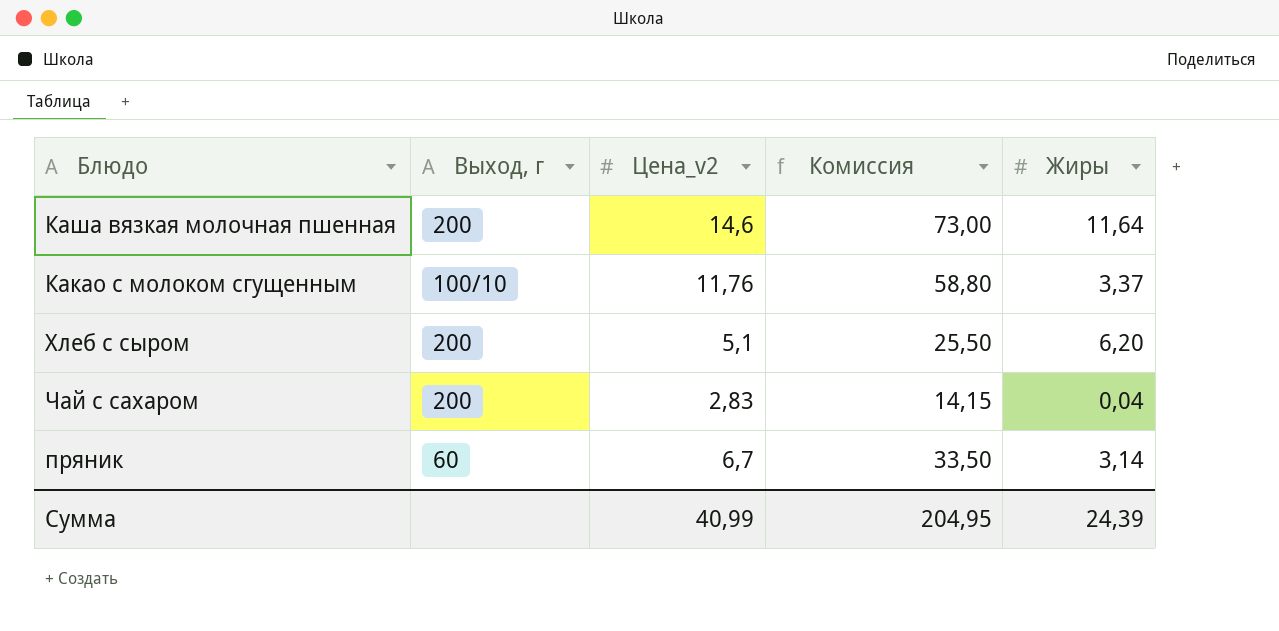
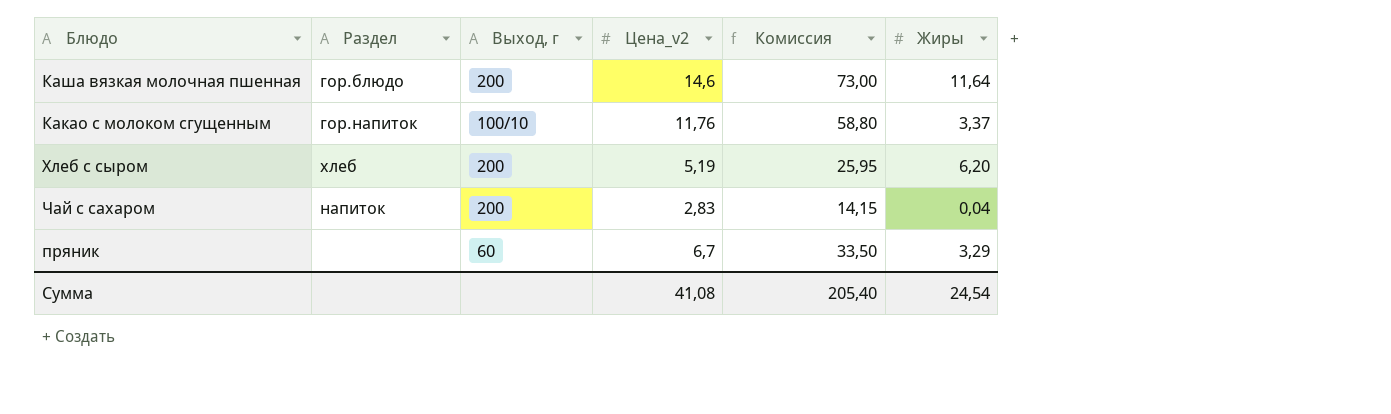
column Раздел | position: none -> 2
Хлеб с сыром | Цена_v2: 5,1 -> 5,19
Хлеб с сыром | Комиссия: 25,50 -> 25,95
пряник | Жиры: 3,14 -> 3,29
Сумма | Цена_v2: 40,99 -> 41,08
Сумма | Комиссия: 204,95 -> 205,40
Сумма | Жиры: 24,39 -> 24,54

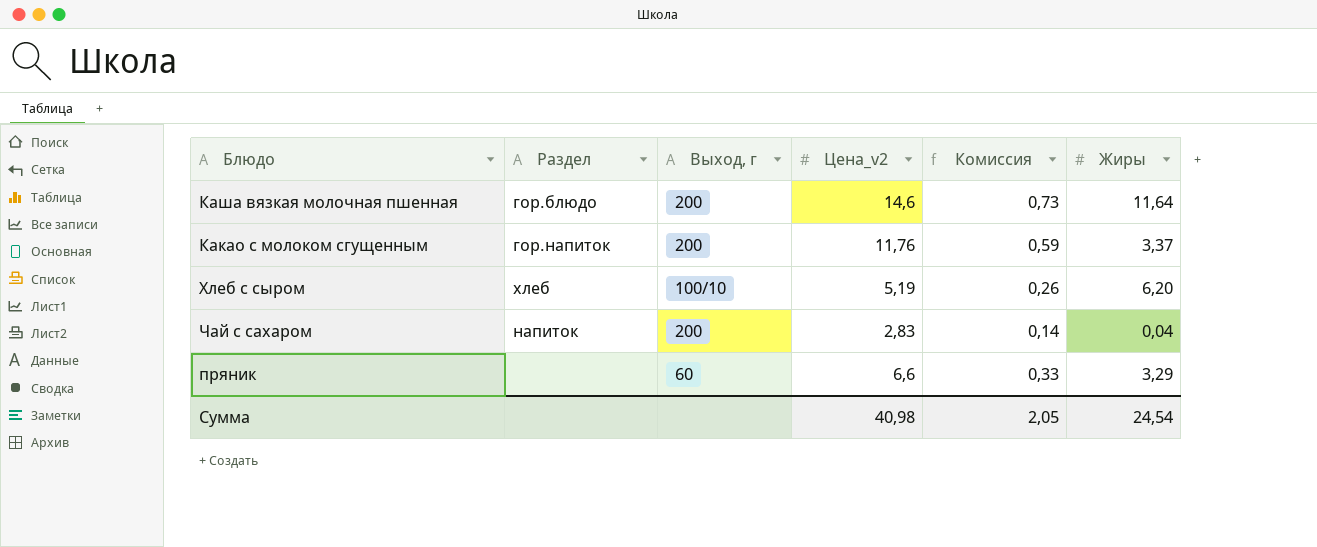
column Комиссия | formula: [Цена_v2] * 5 -> [Цена_v2] * 0,05
Какао с молоком сгущенным | Выход, г: 100/10 -> 200
Хлеб с сыром | Выход, г: 200 -> 100/10
пряник | Цена_v2: 6,7 -> 6,6
Сумма | Цена_v2: 41,08 -> 40,98
Сумма | Комиссия: 205,40 -> 2,05

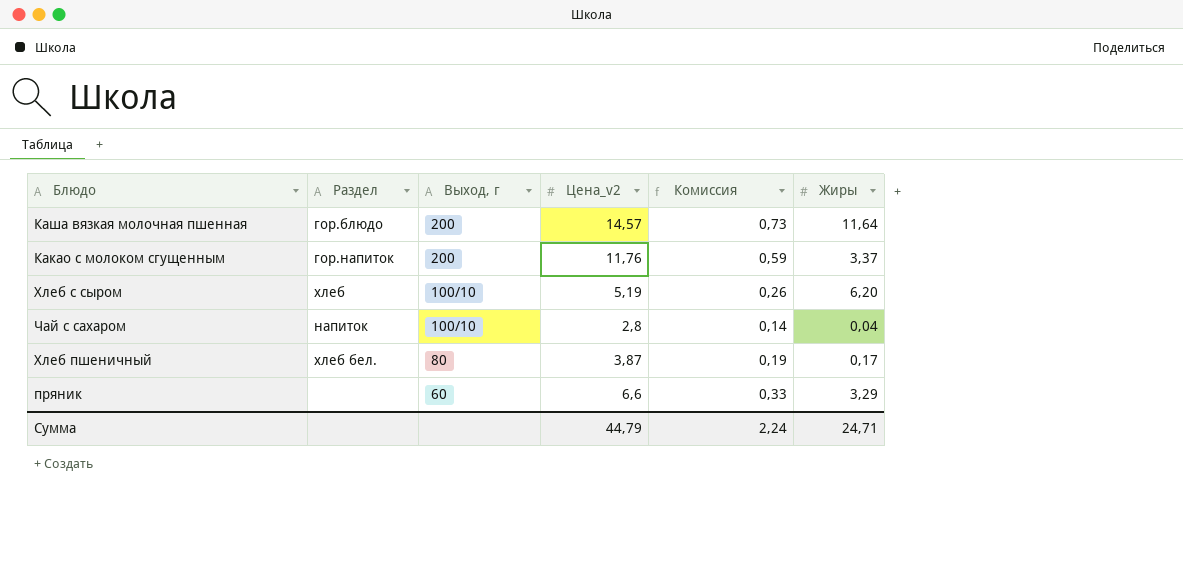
Каша вязкая молочная пшенная | Цена_v2: 14,6 -> 14,57
Чай с сахаром | Выход, г: 200 -> 100/10
Чай с сахаром | Цена_v2: 2,83 -> 2,8
row Хлеб пшеничный: none -> хлеб бел. | 80 | 3,87 | 0,19 | 0,17
Сумма | Цена_v2: 40,98 -> 44,79
Сумма | Комиссия: 2,05 -> 2,24
Сумма | Жиры: 24,54 -> 24,71

